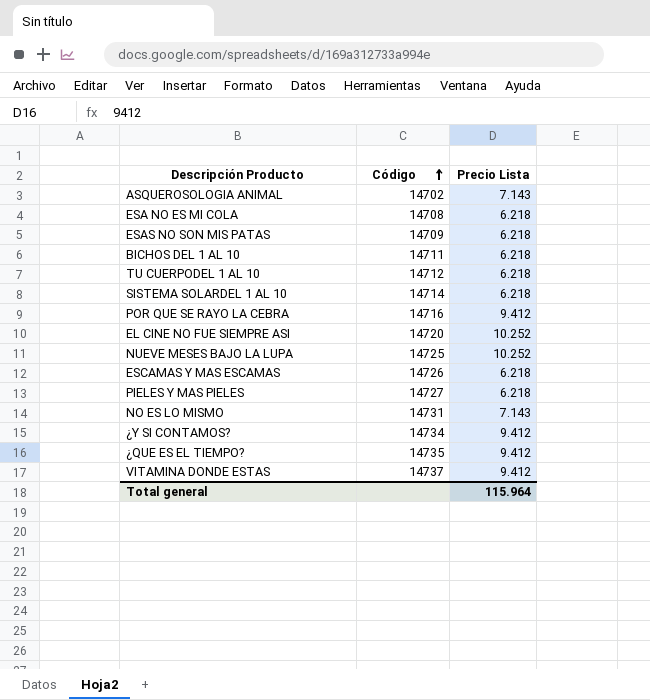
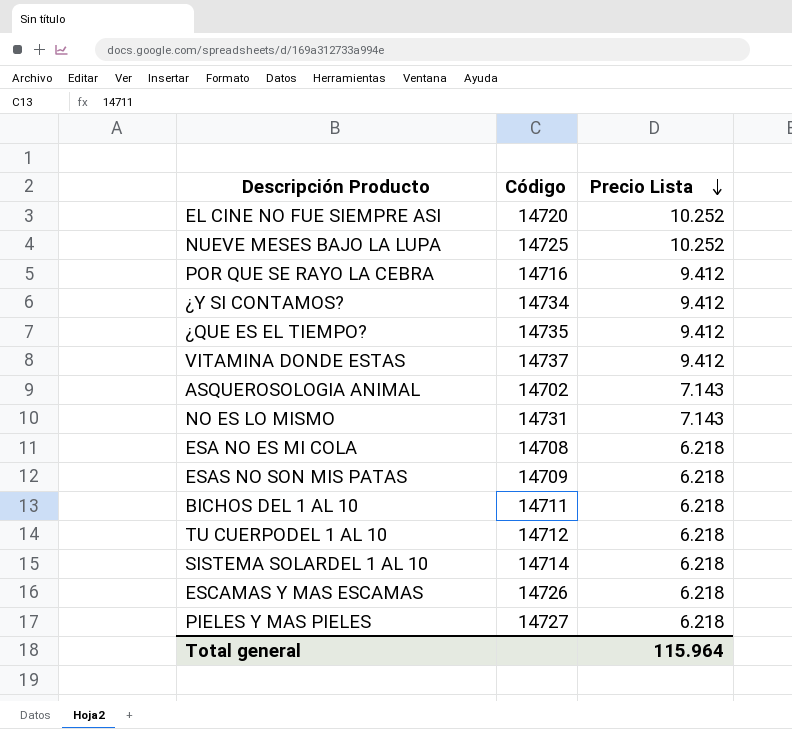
row order: Código ascending -> Precio Lista descending

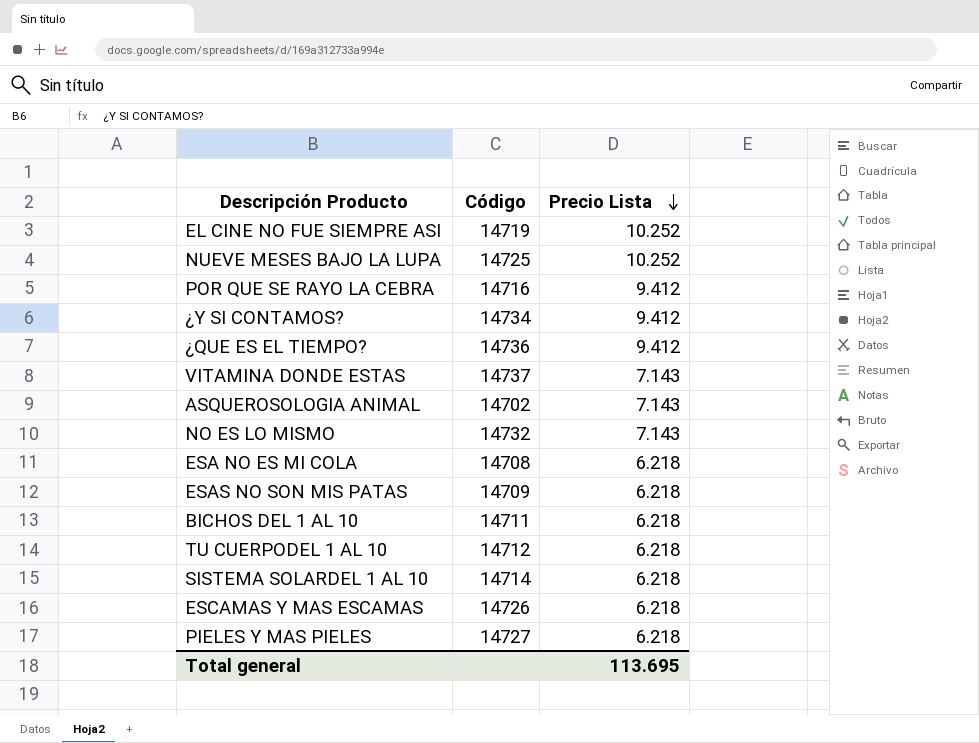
EL CINE NO FUE SIEMPRE ASI | Código: 14720 -> 14719
¿QUE ES EL TIEMPO? | Código: 14735 -> 14736
VITAMINA DONDE ESTAS | Precio Lista: 9.412 -> 7.143
NO ES LO MISMO | Código: 14731 -> 14732
Total general | Precio Lista: 115.964 -> 113.695

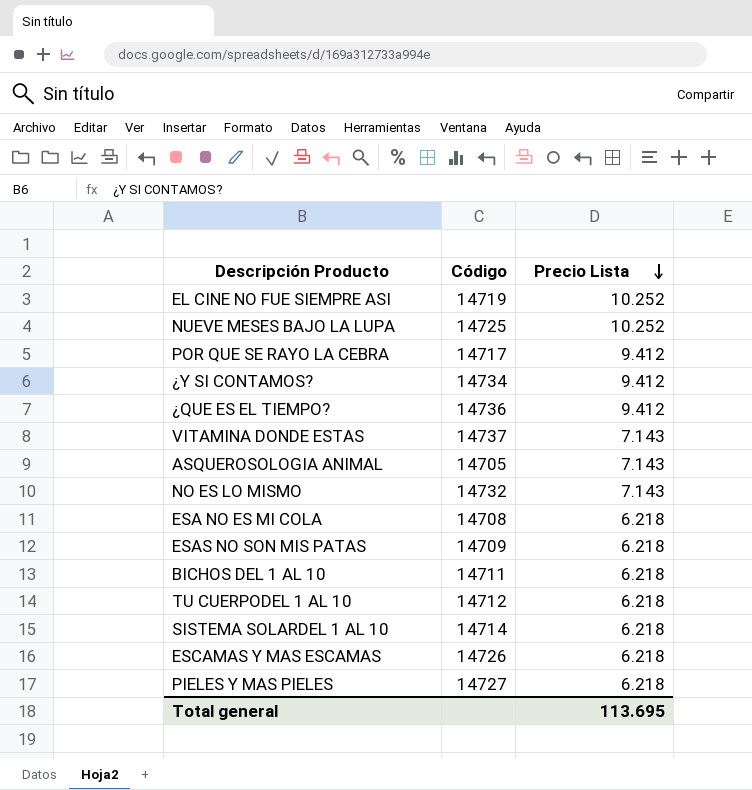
POR QUE SE RAYO LA CEBRA | Código: 14716 -> 14717
ASQUEROSOLOGIA ANIMAL | Código: 14702 -> 14705

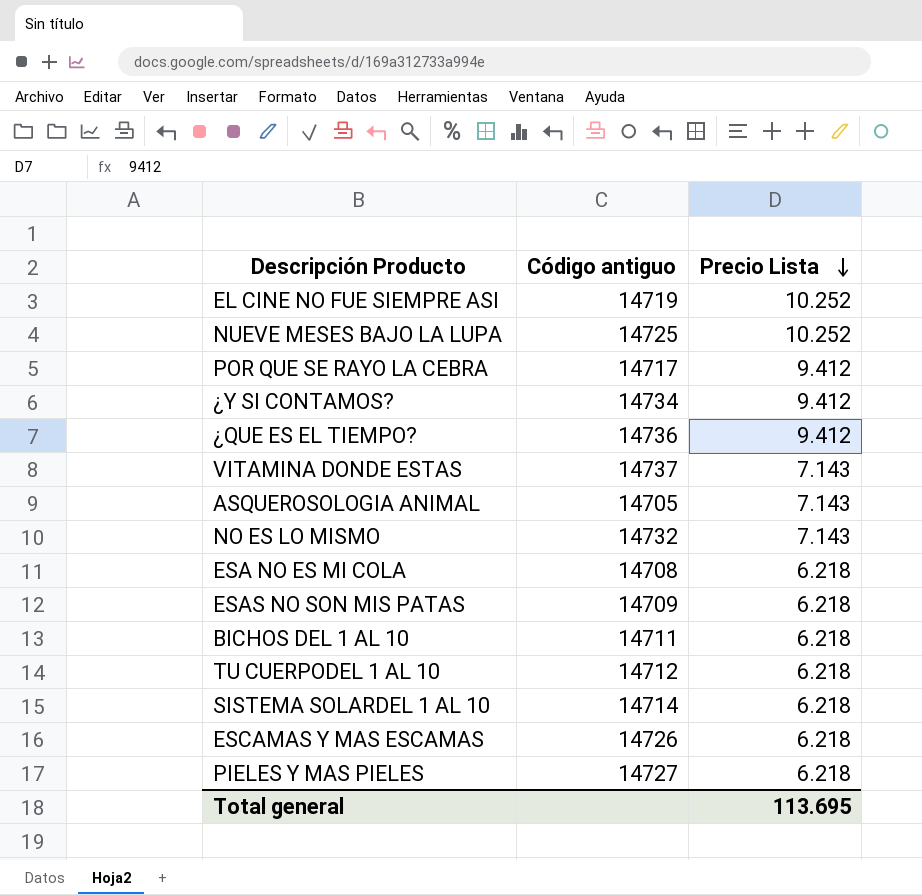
column name: Código -> Código antiguo

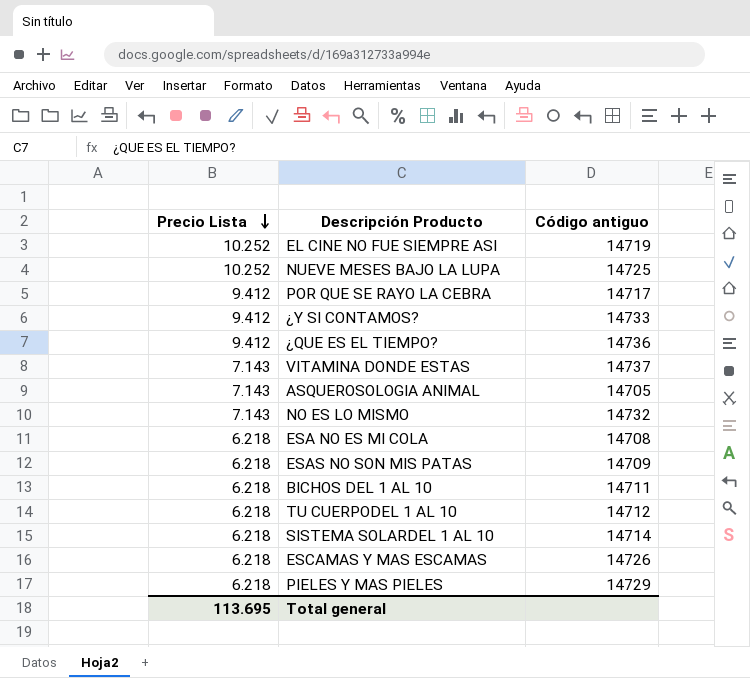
column Precio Lista | position: 3 -> 1
¿Y SI CONTAMOS? | Código antiguo: 14734 -> 14733
PIELES Y MAS PIELES | Código antiguo: 14727 -> 14729

